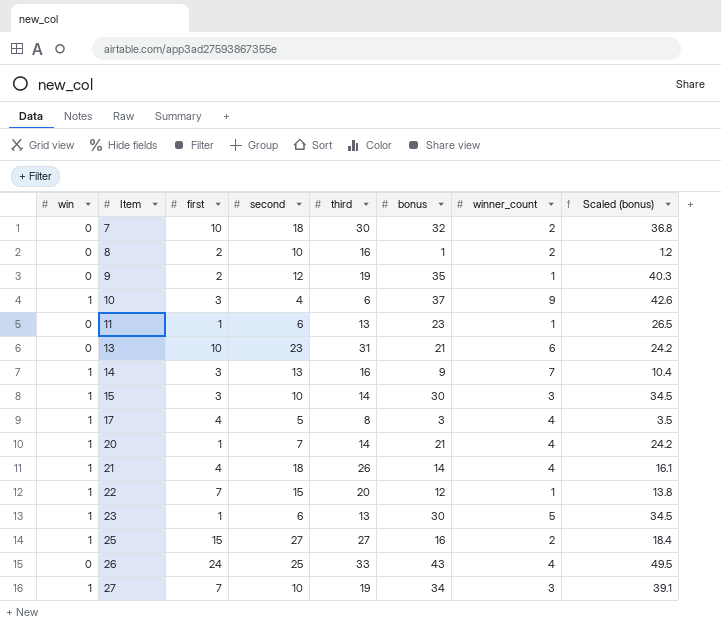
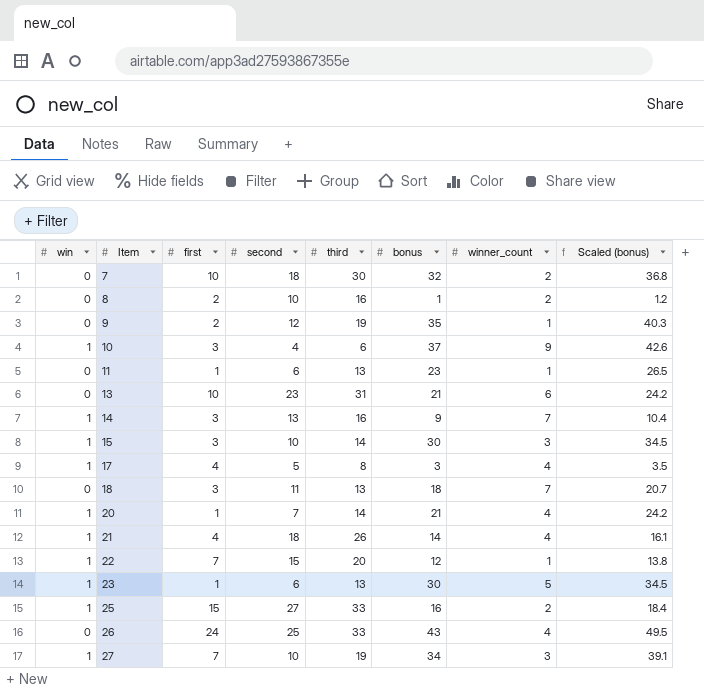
row 18: none -> 0 | 3 | 11 | 13 | 18 | 7 | 20.7
25 | third: 27 -> 33

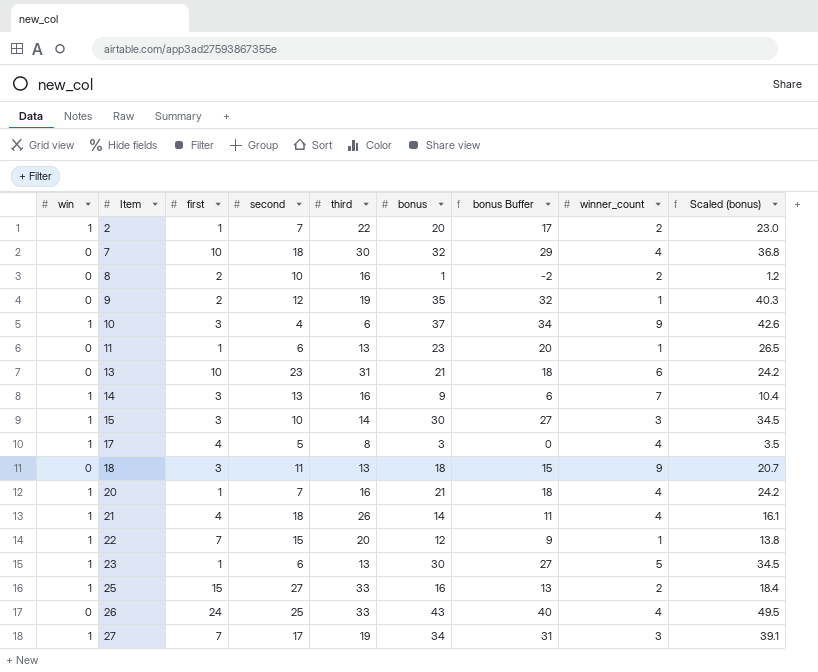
column bonus Buffer | formula: none -> [bonus] - 3
row 2: none -> 1 | 1 | 7 | 22 | 20 | 17 | 2 | 23.0
7 | winner_count: 2 -> 4
18 | winner_count: 7 -> 9
20 | third: 14 -> 16
27 | second: 10 -> 17

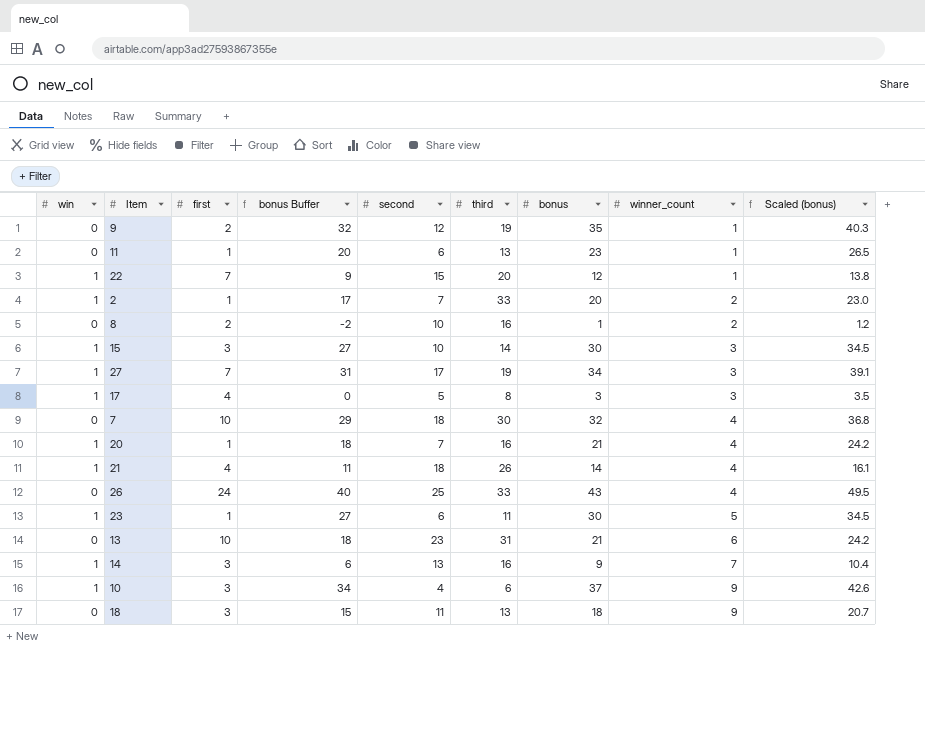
row order: Item ascending -> winner_count ascending
column bonus Buffer | position: 7 -> 4
row 25: 1 | 15 | 27 | 33 | 16 | 13 | 2 | 18.4 -> none
2 | third: 22 -> 33
17 | winner_count: 4 -> 3
23 | third: 13 -> 11

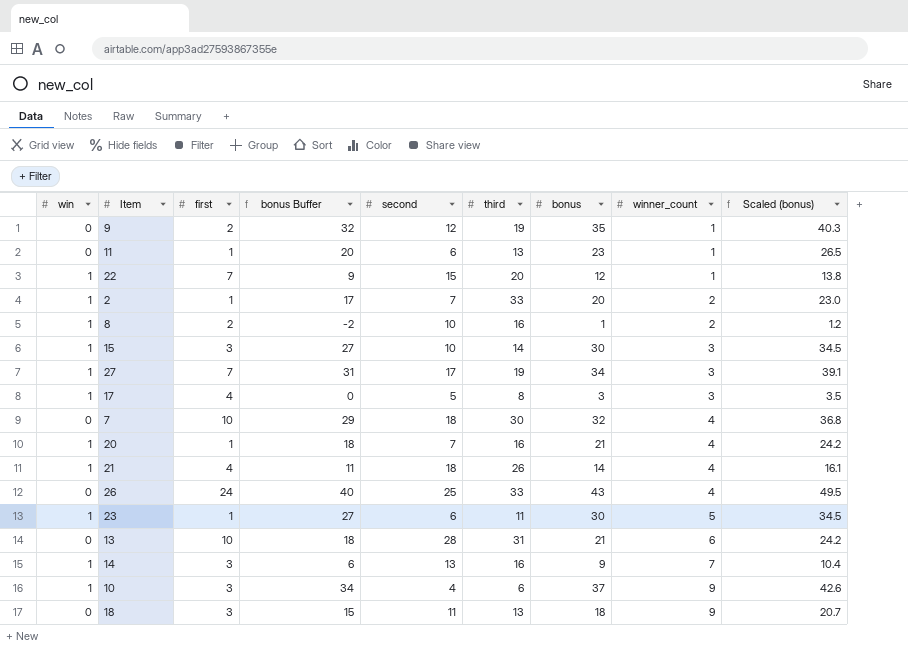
8 | win: 0 -> 1
13 | second: 23 -> 28

